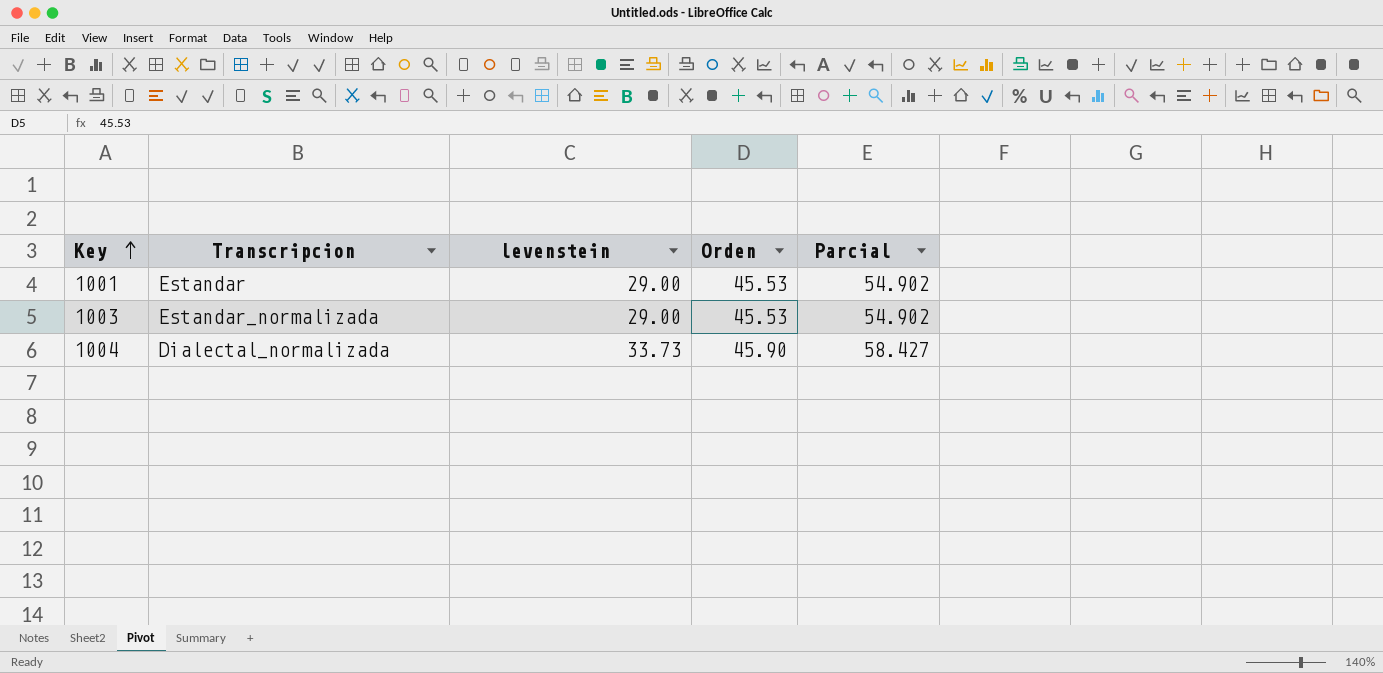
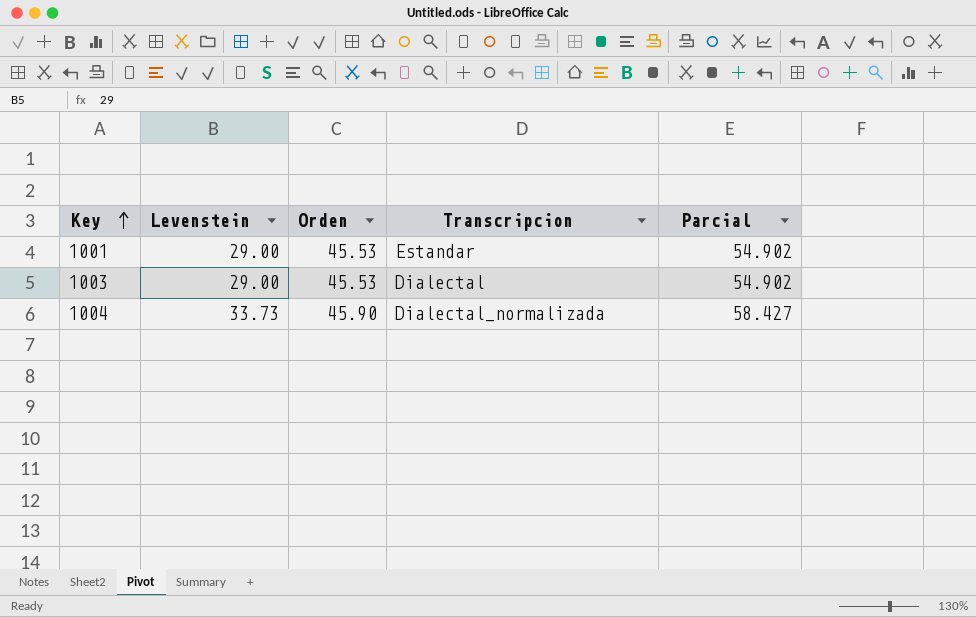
column name: levenstein -> Levenstein
column Transcripcion | position: 2 -> 4
1003 | Transcripcion: Estandar_normalizada -> Dialectal

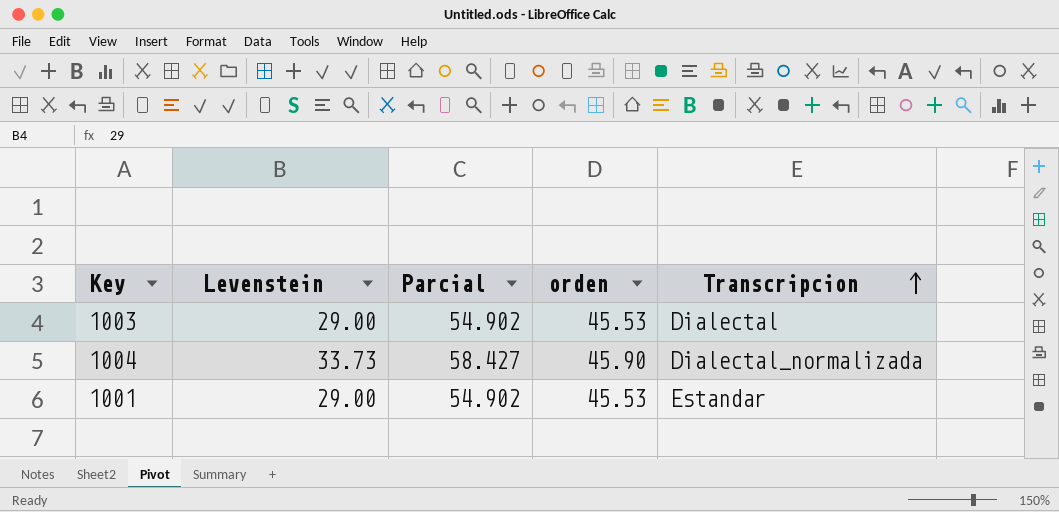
row order: Key ascending -> Transcripcion ascending
column Parcial | position: 5 -> 3
column name: Orden -> orden

